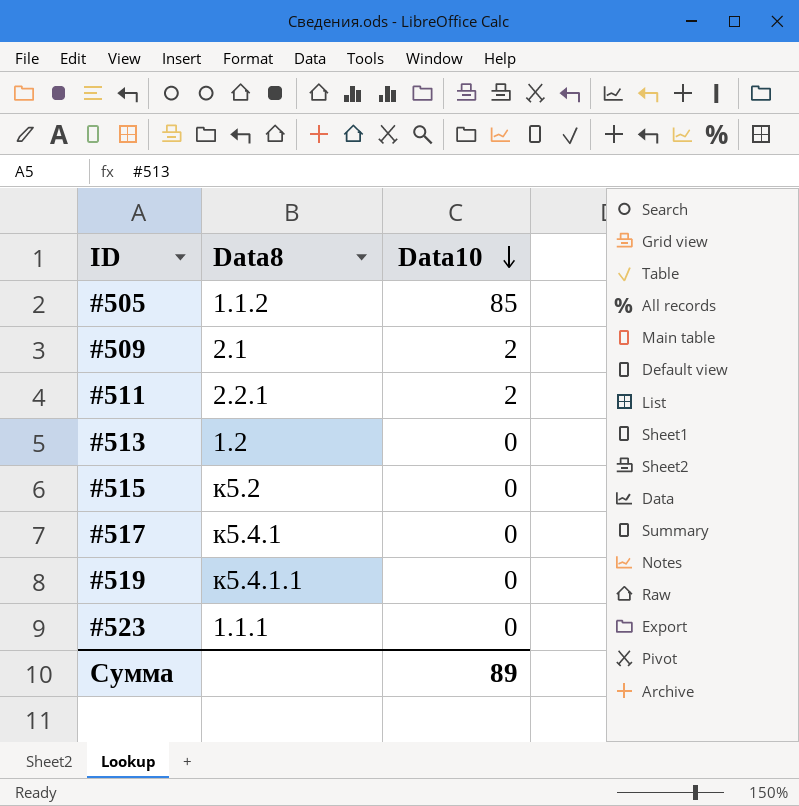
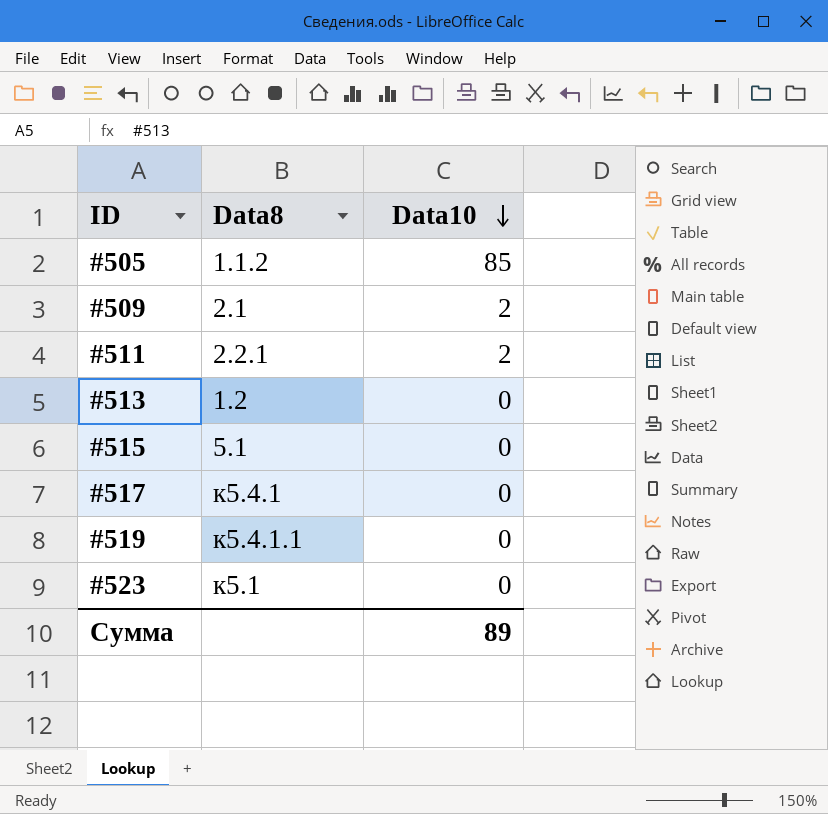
#515 | Data8: к5.2 -> 5.1
#523 | Data8: 1.1.1 -> к5.1

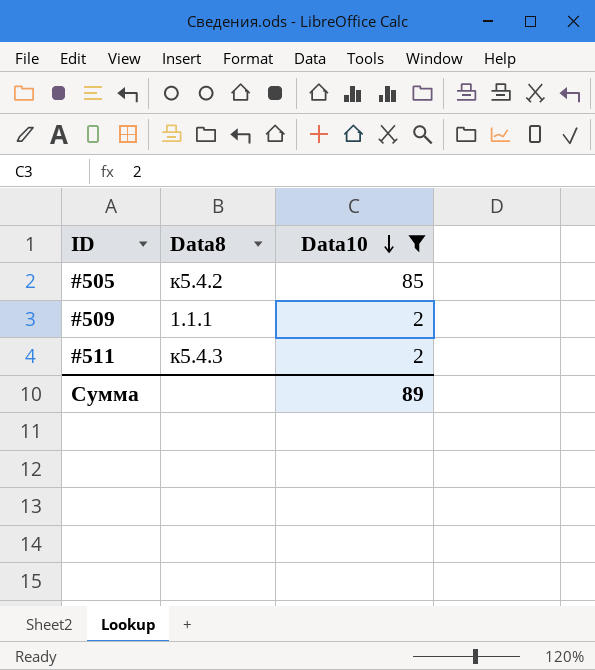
filter: none -> Data10 != 0
#505 | Data8: 1.1.2 -> к5.4.2
#509 | Data8: 2.1 -> 1.1.1
#511 | Data8: 2.2.1 -> к5.4.3

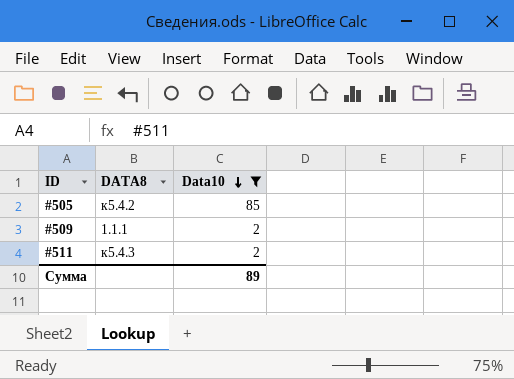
column name: Data8 -> DATA8

